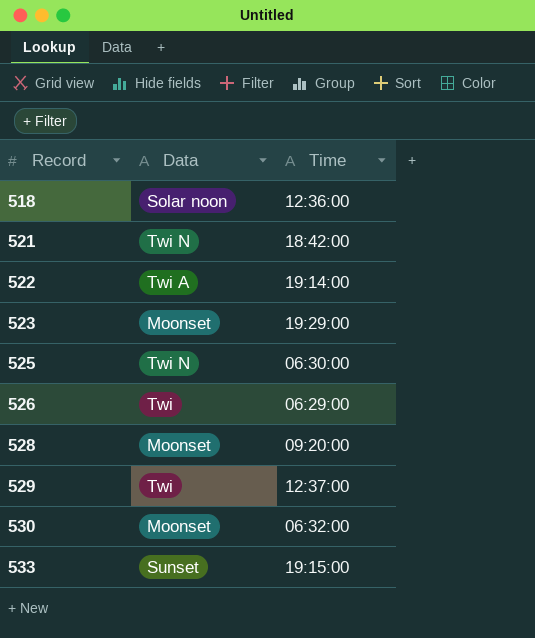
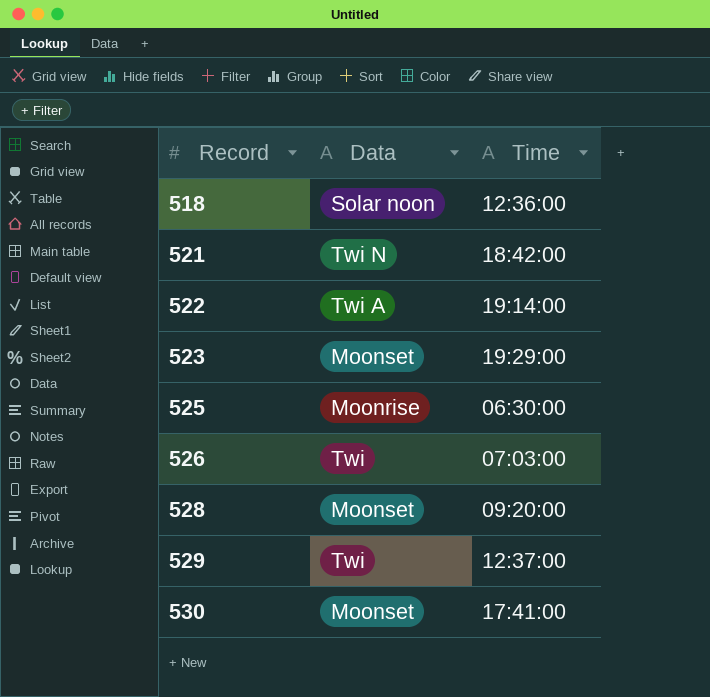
row 533: Sunset | 19:15:00 -> none
525 | Data: Twi N -> Moonrise
526 | Time: 06:29:00 -> 07:03:00
530 | Time: 06:32:00 -> 17:41:00

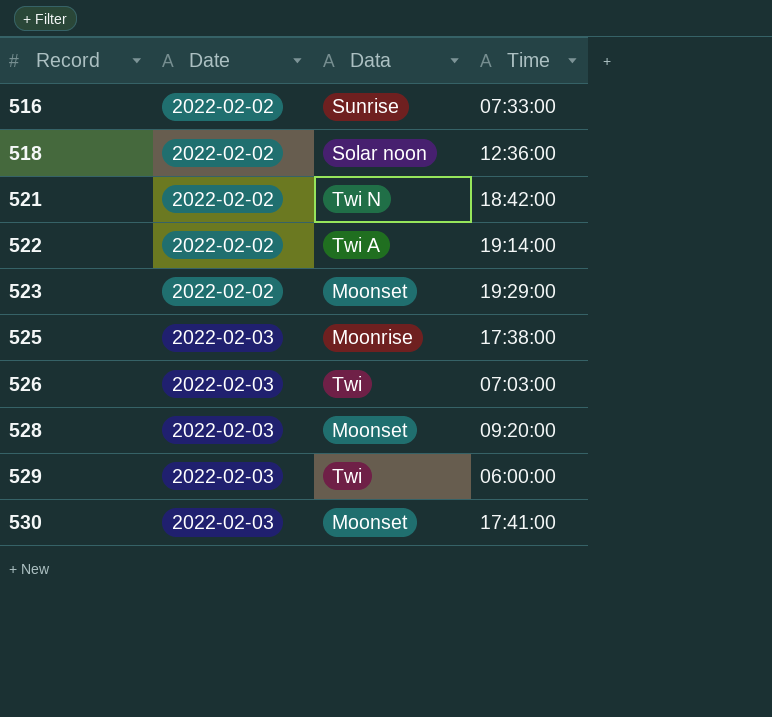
column Date | position: none -> 2
row 516: none -> 2022-02-02 | Sunrise | 07:33:00
525 | Time: 06:30:00 -> 17:38:00
529 | Time: 12:37:00 -> 06:00:00

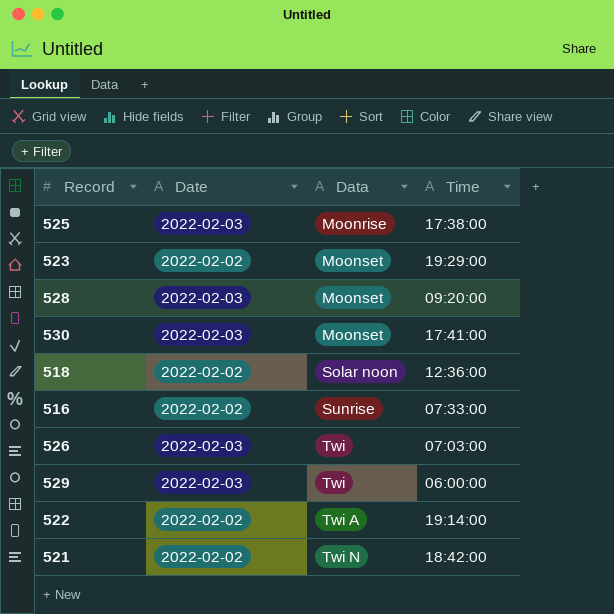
row order: Record ascending -> Data ascending

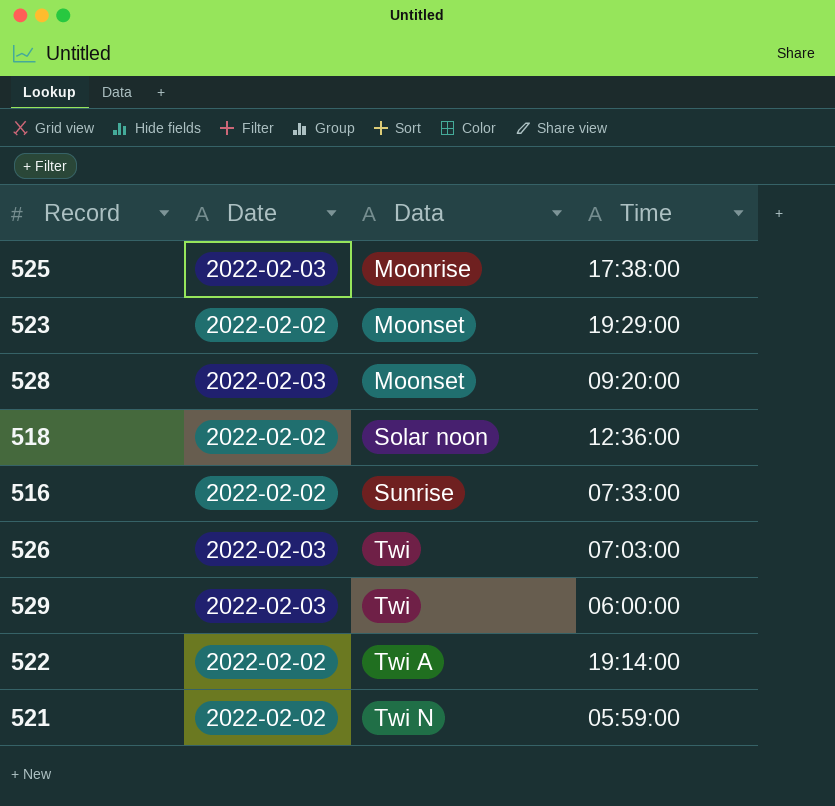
row 530: 2022-02-03 | Moonset | 17:41:00 -> none
521 | Time: 18:42:00 -> 05:59:00

